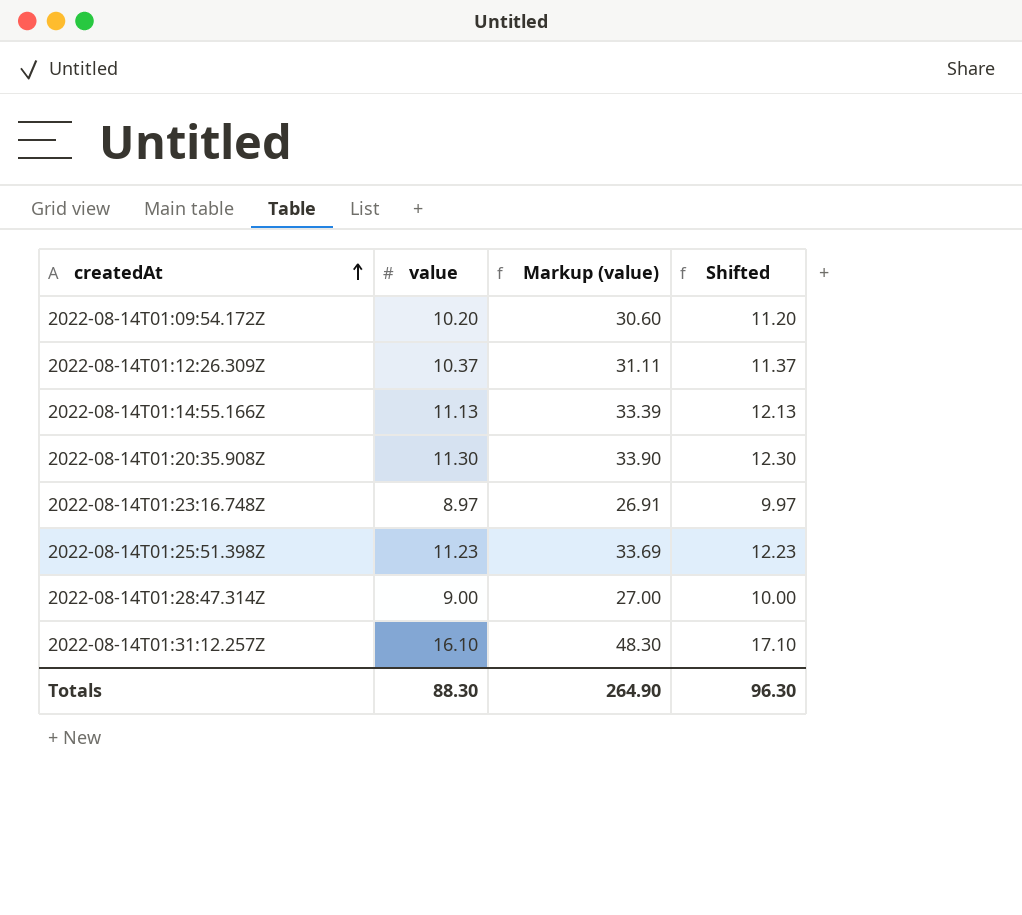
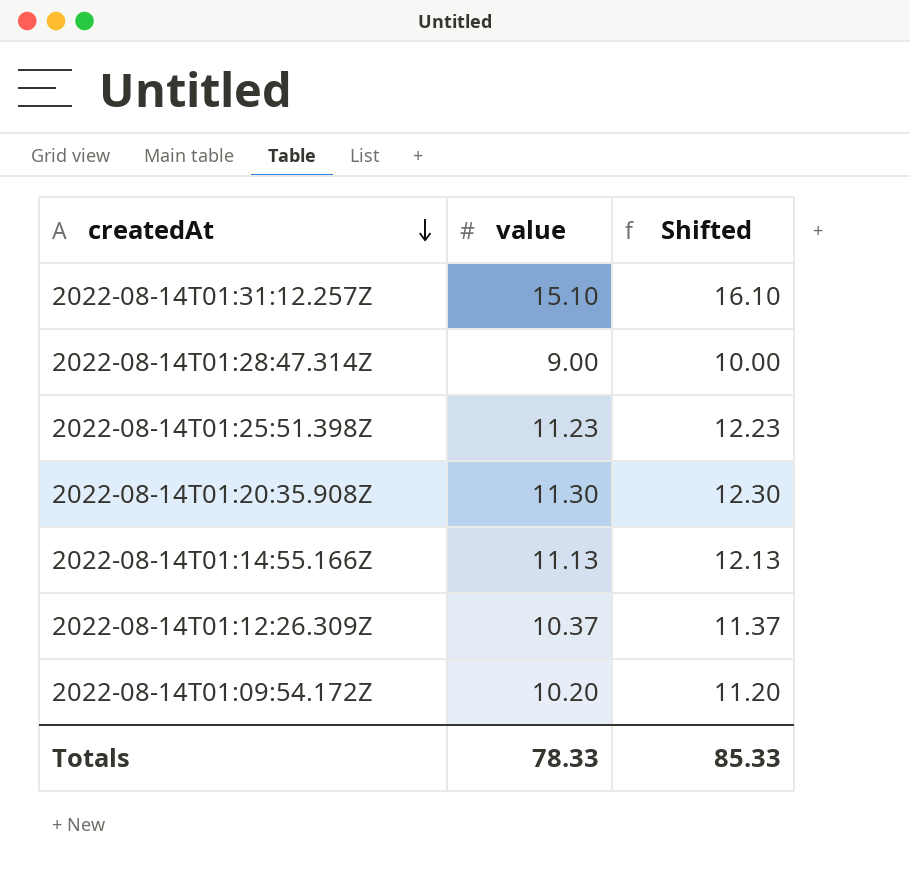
row order: createdAt ascending -> createdAt descending
column Markup (value) | formula: [value] * 3 -> none
row 2022-08-14T01:23:16.748Z: 8.97 | 26.91 | 9.97 -> none
2022-08-14T01:31:12.257Z | value: 16.10 -> 15.10
2022-08-14T01:31:12.257Z | Shifted: 17.10 -> 16.10
Totals | value: 88.30 -> 78.33
Totals | Shifted: 96.30 -> 85.33

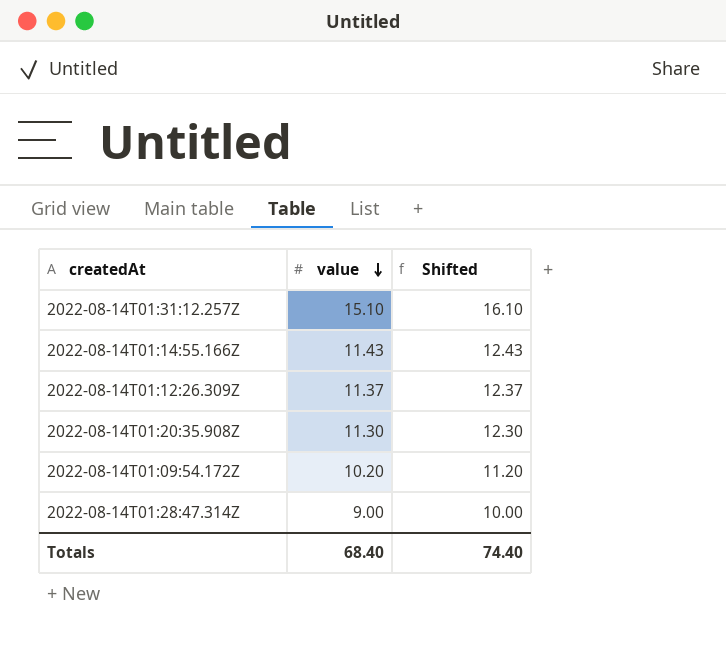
row order: createdAt descending -> value descending
row 2022-08-14T01:25:51.398Z: 11.23 | 12.23 -> none
2022-08-14T01:14:55.166Z | value: 11.13 -> 11.43
2022-08-14T01:14:55.166Z | Shifted: 12.13 -> 12.43
2022-08-14T01:12:26.309Z | value: 10.37 -> 11.37
2022-08-14T01:12:26.309Z | Shifted: 11.37 -> 12.37
Totals | value: 78.33 -> 68.40
Totals | Shifted: 85.33 -> 74.40

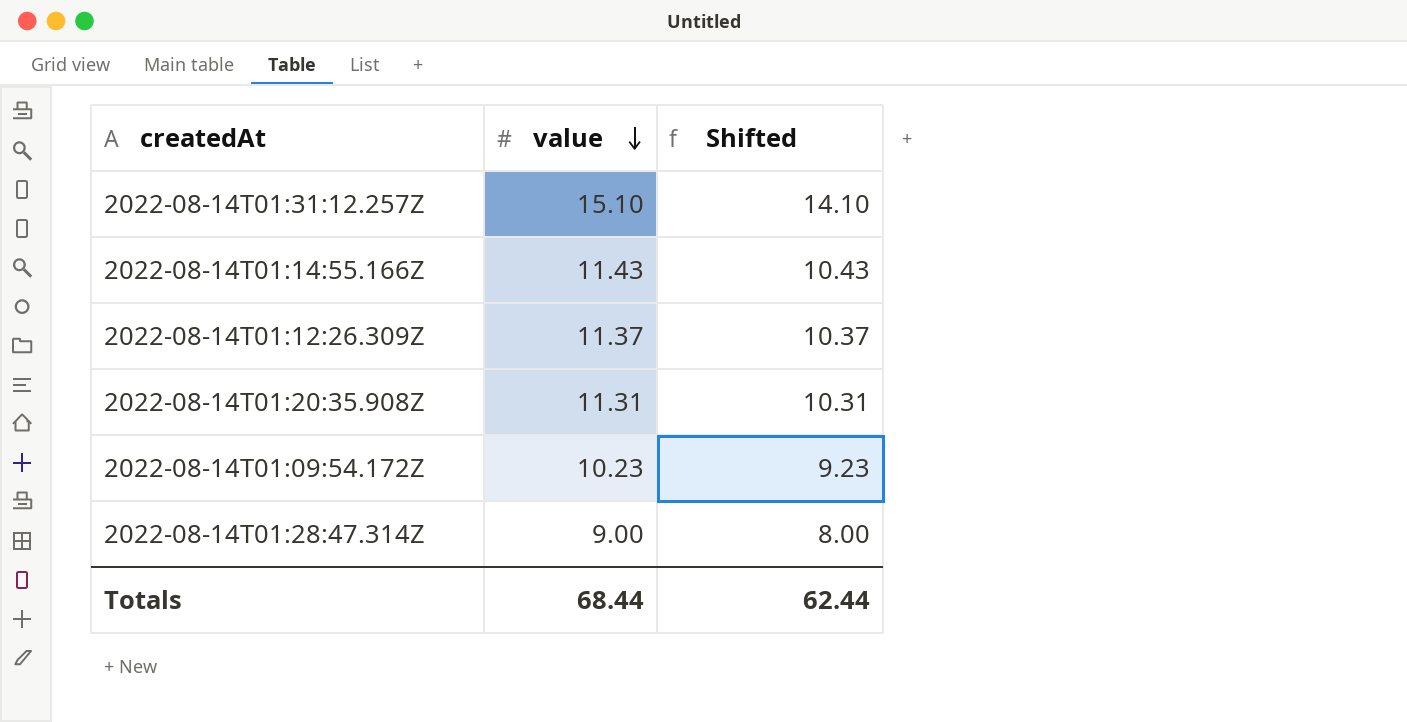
column Shifted | formula: [value] + 1 -> [value] - 1
2022-08-14T01:20:35.908Z | value: 11.30 -> 11.31
2022-08-14T01:09:54.172Z | value: 10.20 -> 10.23
Totals | value: 68.40 -> 68.44
Totals | Shifted: 74.40 -> 62.44

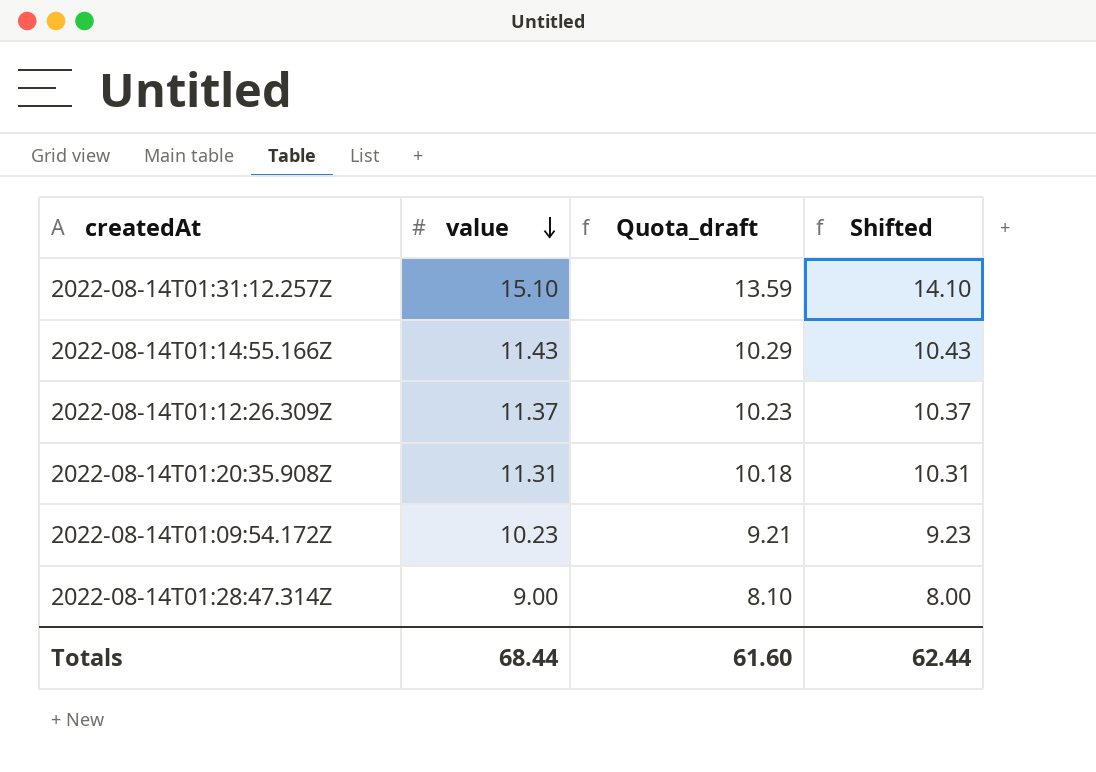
column Quota_draft | formula: none -> [value] * 0.9

